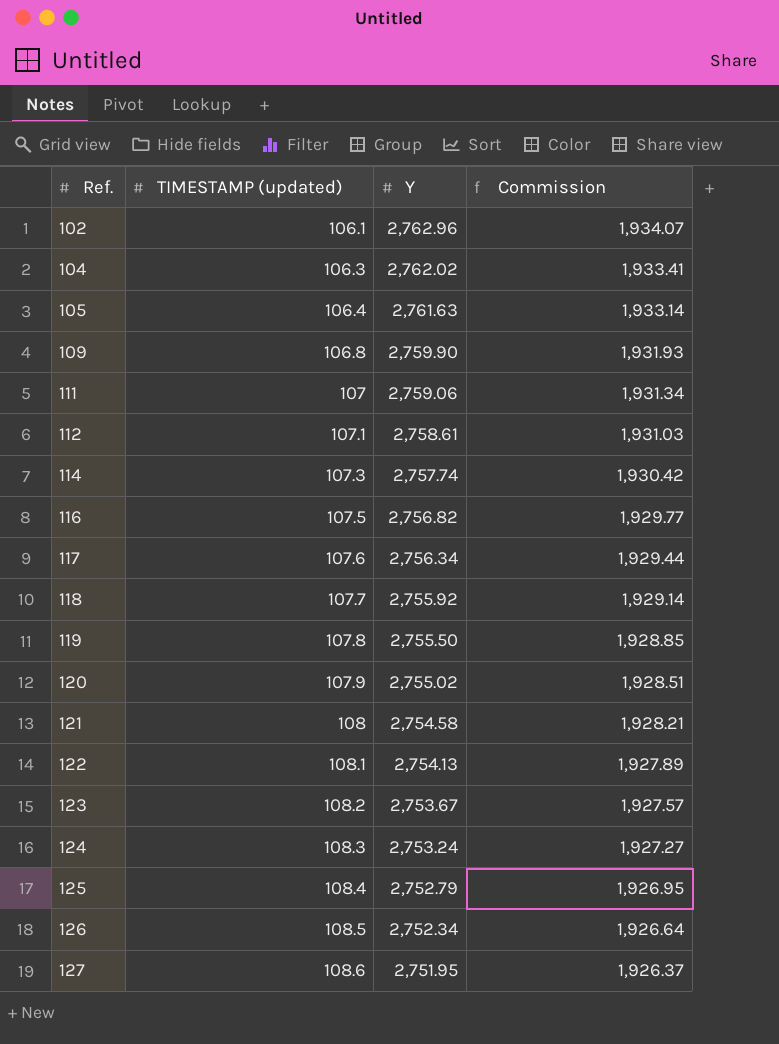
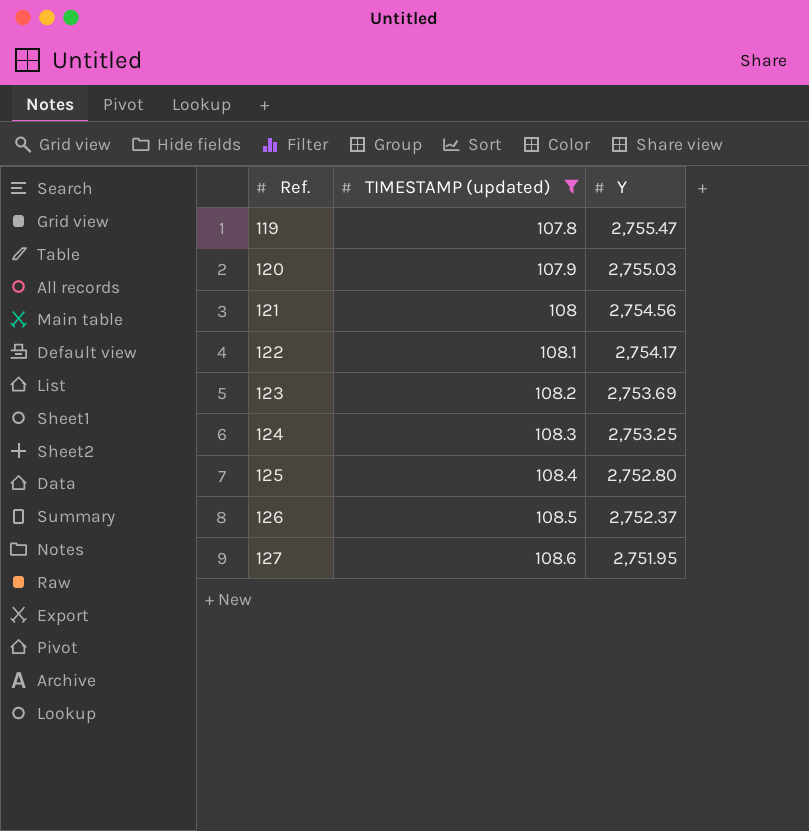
filter: none -> TIMESTAMP (updated) >= 107.8
column Commission | formula: [Y] * 0.7 -> none
119 | Y: 2,755.50 -> 2,755.47
120 | Y: 2,755.02 -> 2,755.03
121 | Y: 2,754.58 -> 2,754.56
122 | Y: 2,754.13 -> 2,754.17
123 | Y: 2,753.67 -> 2,753.69
124 | Y: 2,753.24 -> 2,753.25
125 | Y: 2,752.79 -> 2,752.80
126 | Y: 2,752.34 -> 2,752.37

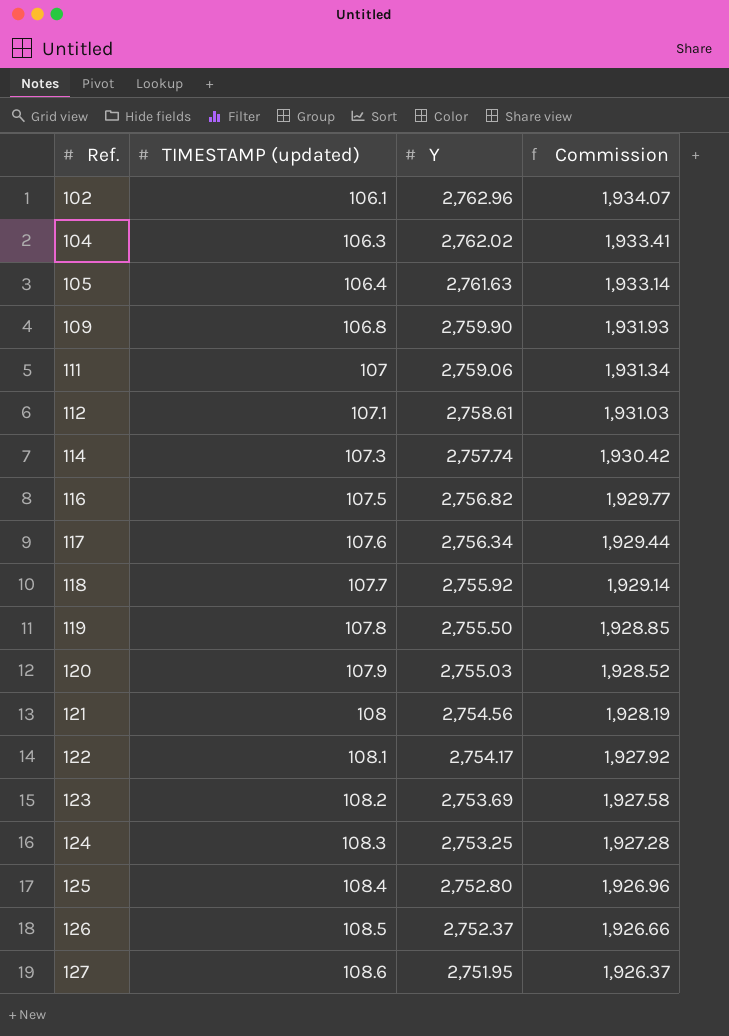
filter: TIMESTAMP (updated) >= 107.8 -> none
column Commission | formula: none -> [Y] * 0.7
119 | Y: 2,755.47 -> 2,755.50

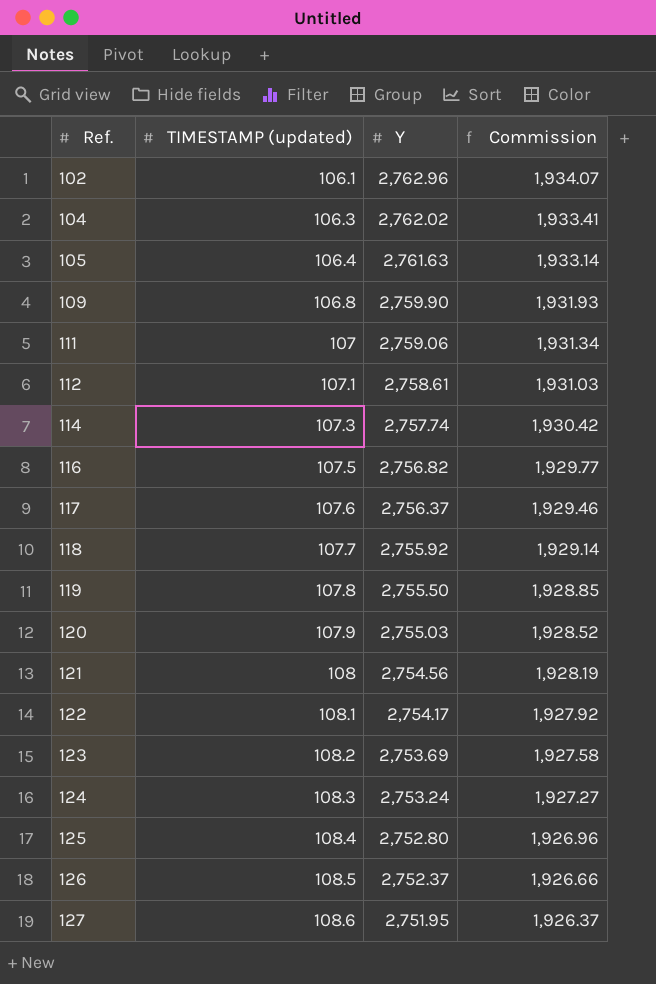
117 | Y: 2,756.34 -> 2,756.37
117 | Commission: 1,929.44 -> 1,929.46
124 | Y: 2,753.25 -> 2,753.24
124 | Commission: 1,927.28 -> 1,927.27

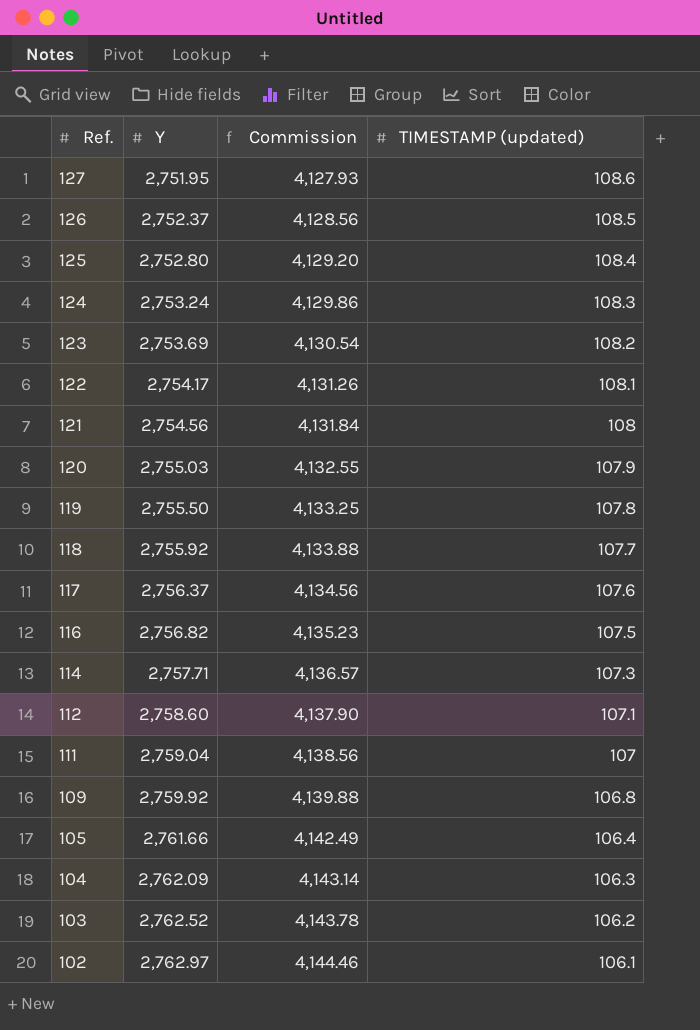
row order: Ref. ascending -> Ref. descending
column Commission | formula: [Y] * 0.7 -> [Y] * 1.5
column TIMESTAMP (updated) | position: 2 -> 4
114 | Y: 2,757.74 -> 2,757.71
112 | Y: 2,758.61 -> 2,758.60
111 | Y: 2,759.06 -> 2,759.04
109 | Y: 2,759.90 -> 2,759.92
105 | Y: 2,761.63 -> 2,761.66
104 | Y: 2,762.02 -> 2,762.09
row 103: none -> 2,762.52 | 4,143.78 | 106.2
102 | Y: 2,762.96 -> 2,762.97

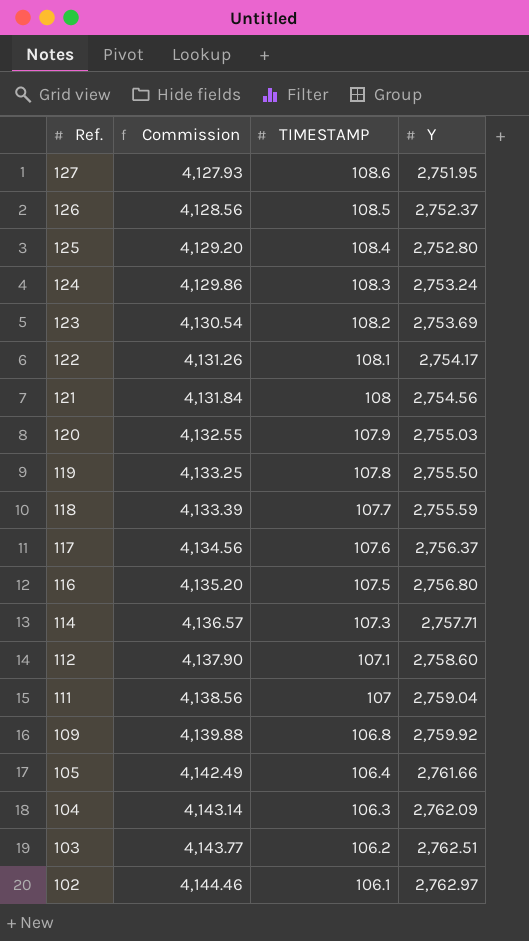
column name: TIMESTAMP (updated) -> TIMESTAMP
column Y | position: 2 -> 4
118 | Commission: 4,133.88 -> 4,133.39
118 | Y: 2,755.92 -> 2,755.59
116 | Commission: 4,135.23 -> 4,135.20
116 | Y: 2,756.82 -> 2,756.80
103 | Commission: 4,143.78 -> 4,143.77
103 | Y: 2,762.52 -> 2,762.51

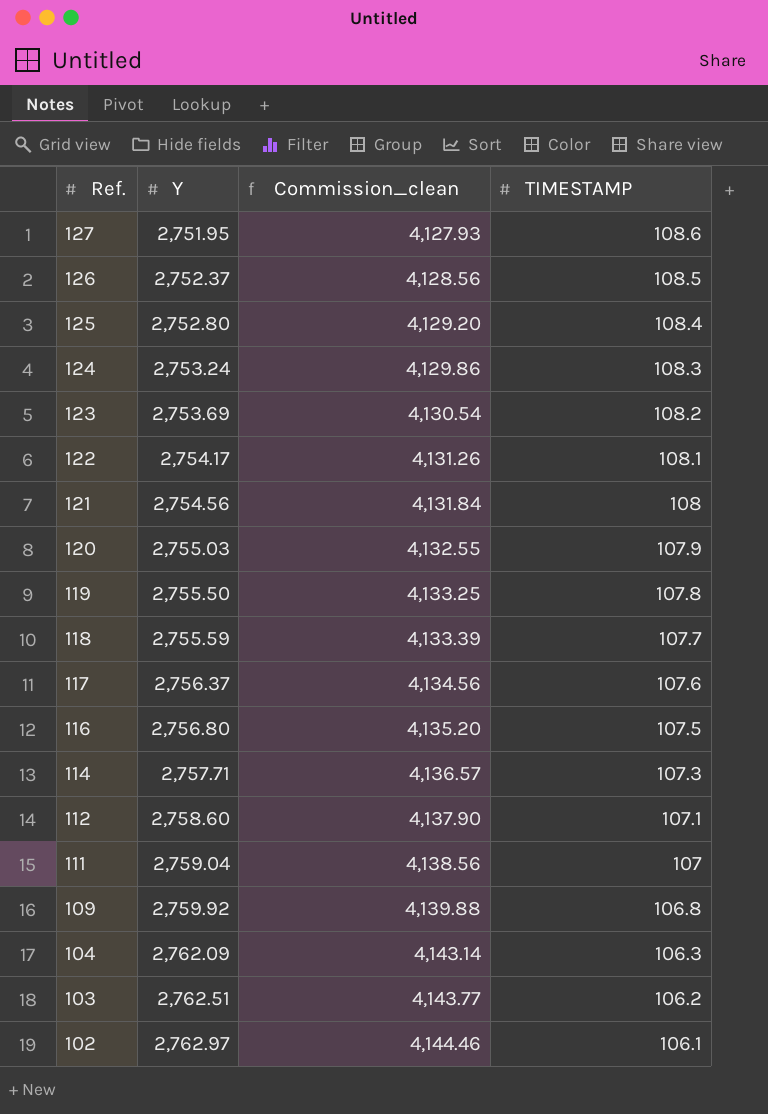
column Y | position: 4 -> 2
column name: Commission -> Commission_clean
row 105: 4,142.49 | 106.4 | 2,761.66 -> none

